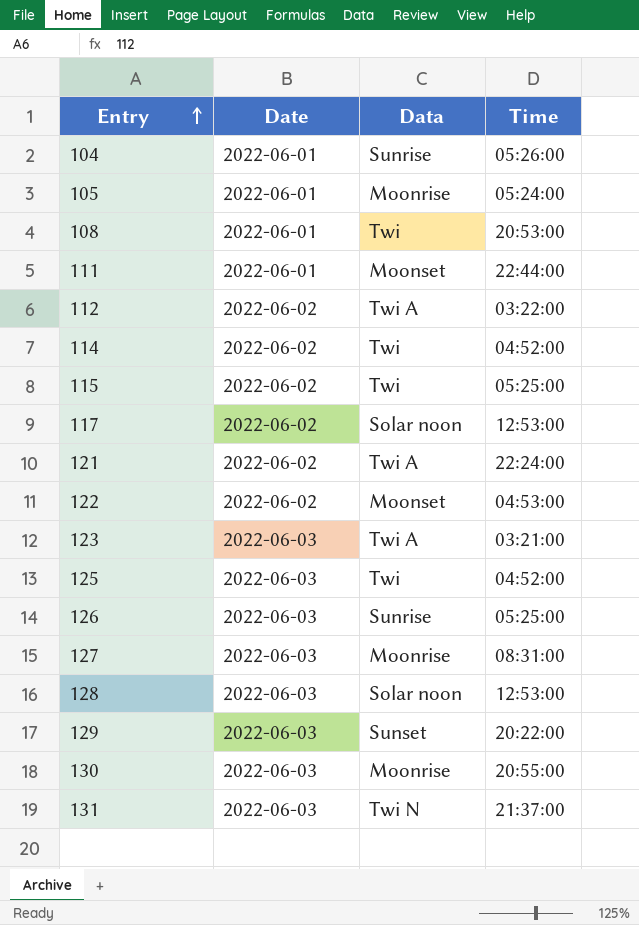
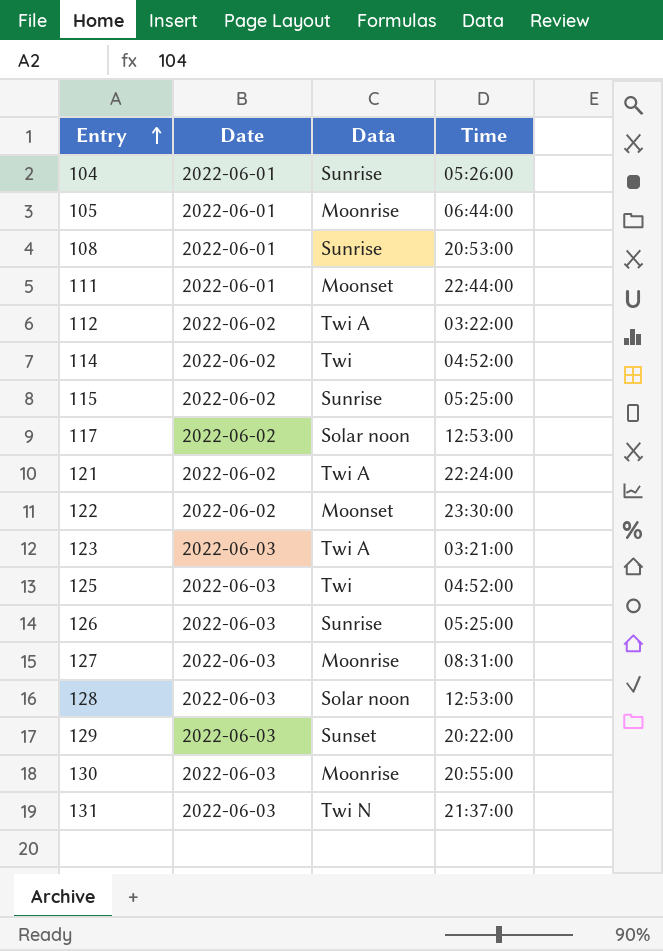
105 | Time: 05:24:00 -> 06:44:00
108 | Data: Twi -> Sunrise
115 | Data: Twi -> Sunrise
122 | Time: 04:53:00 -> 23:30:00

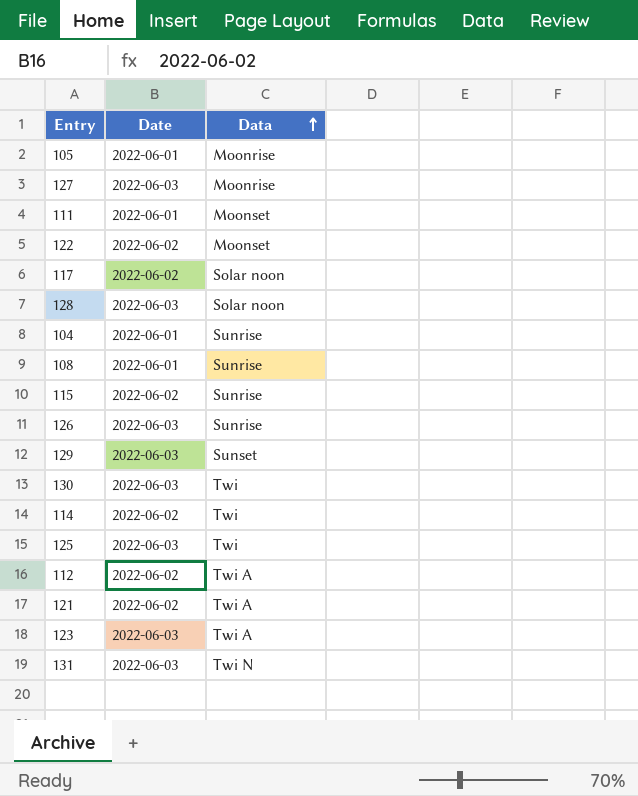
row order: Entry ascending -> Data ascending
column Time | position: 4 -> none
130 | Data: Moonrise -> Twi

